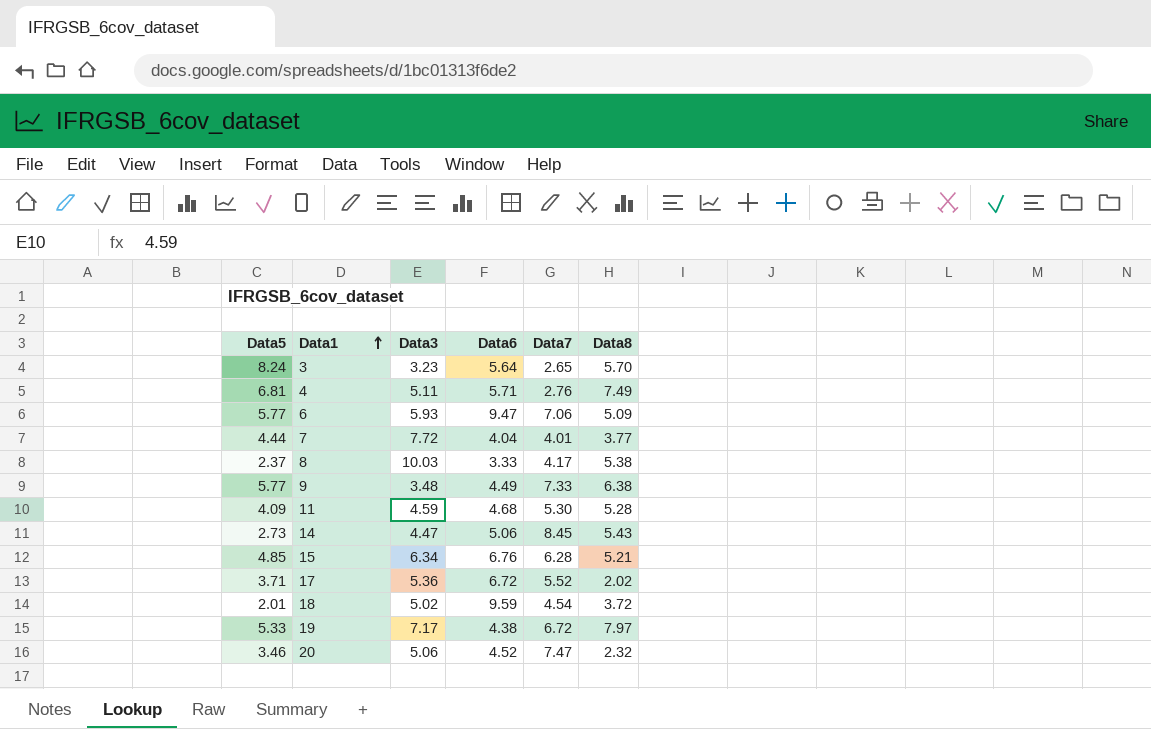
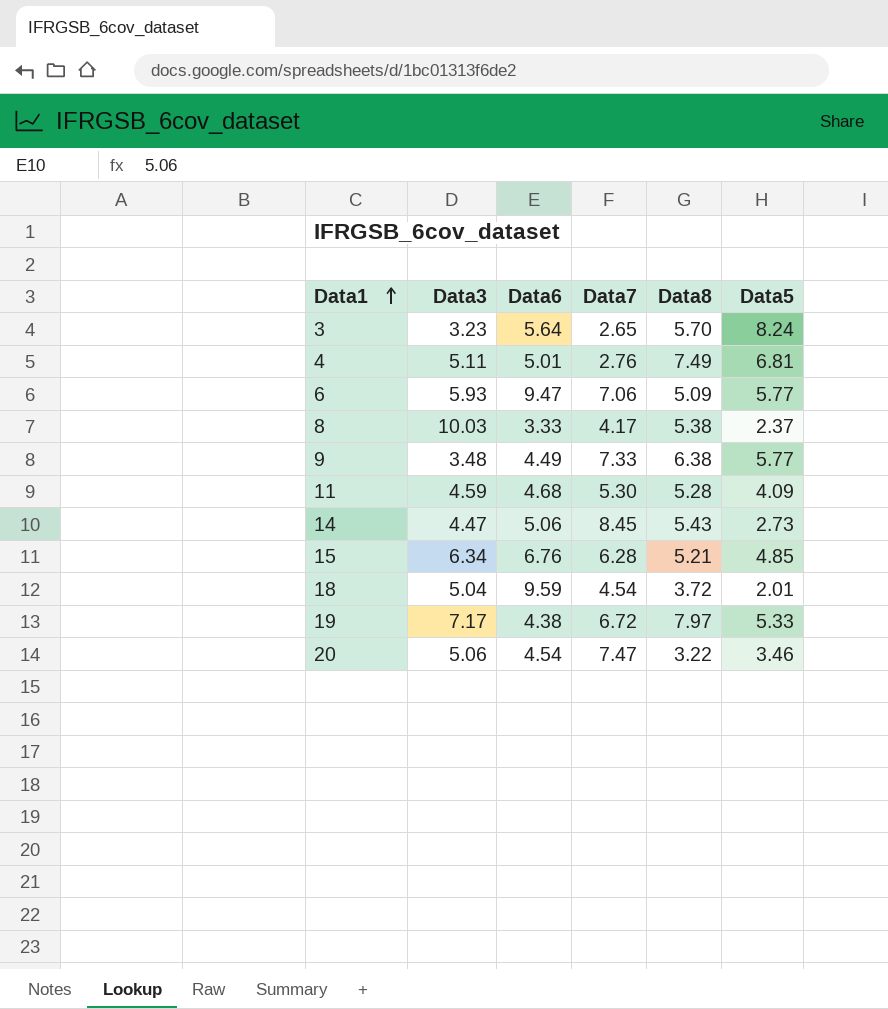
column Data5 | position: 1 -> 6
row 7: 4.44 | 7.72 | 4.04 | 4.01 | 3.77 -> none
row 17: 3.71 | 5.36 | 6.72 | 5.52 | 2.02 -> none
4 | Data6: 5.71 -> 5.01
18 | Data3: 5.02 -> 5.04
20 | Data6: 4.52 -> 4.54
20 | Data8: 2.32 -> 3.22

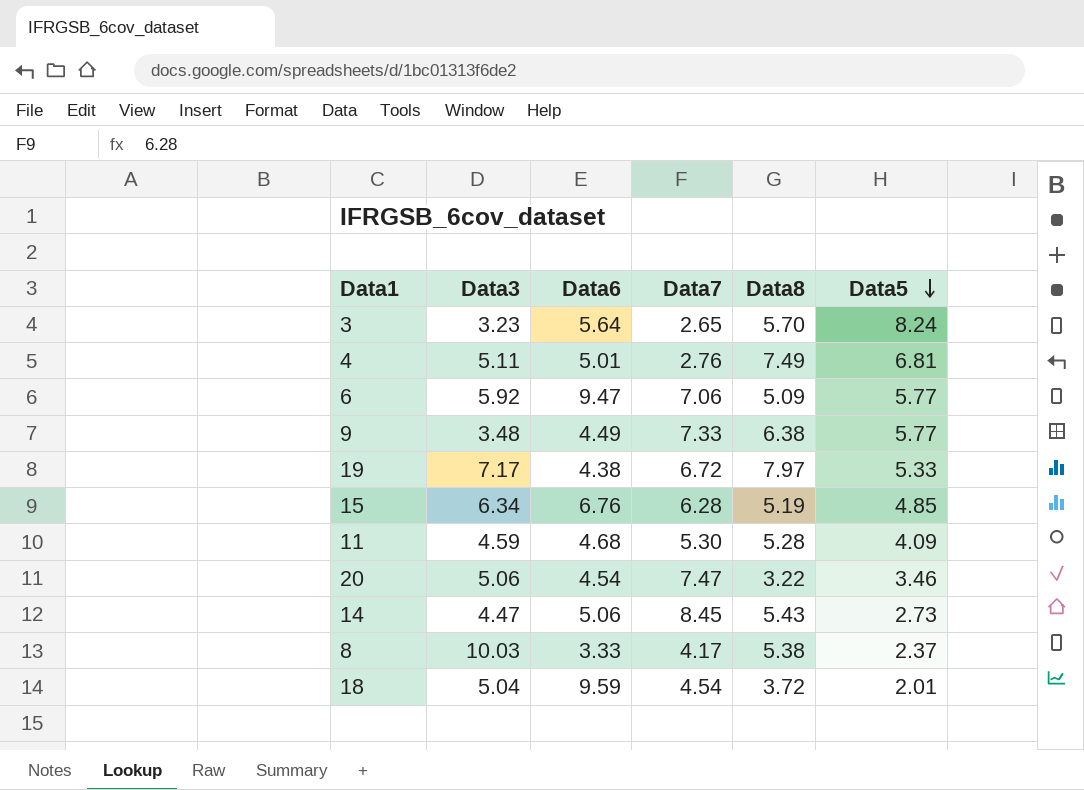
row order: Data1 ascending -> Data5 descending
6 | Data3: 5.93 -> 5.92
15 | Data8: 5.21 -> 5.19

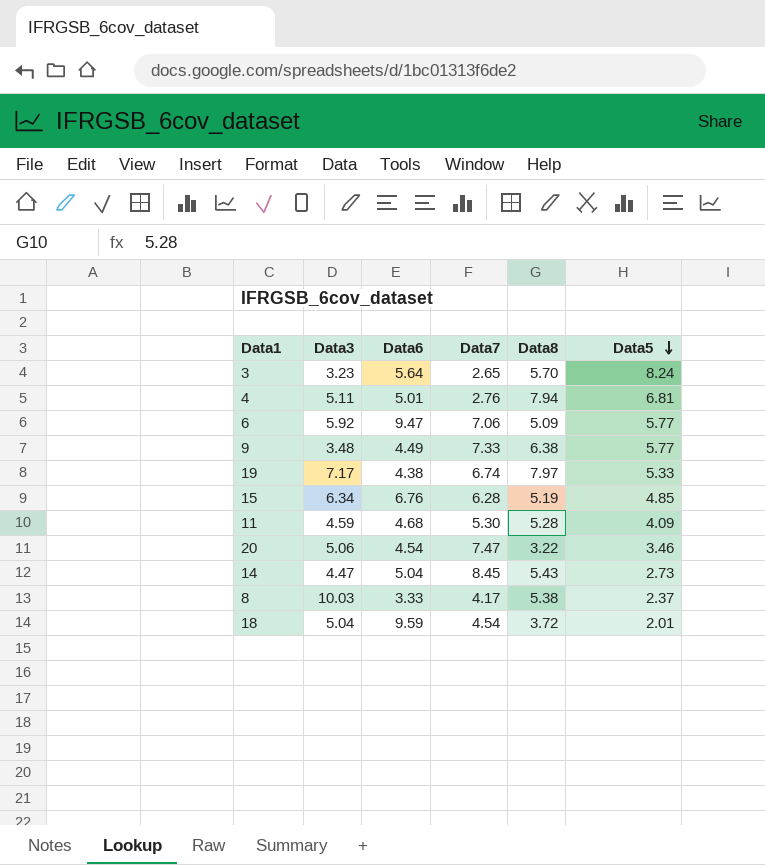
4 | Data8: 7.49 -> 7.94
19 | Data7: 6.72 -> 6.74
14 | Data6: 5.06 -> 5.04

